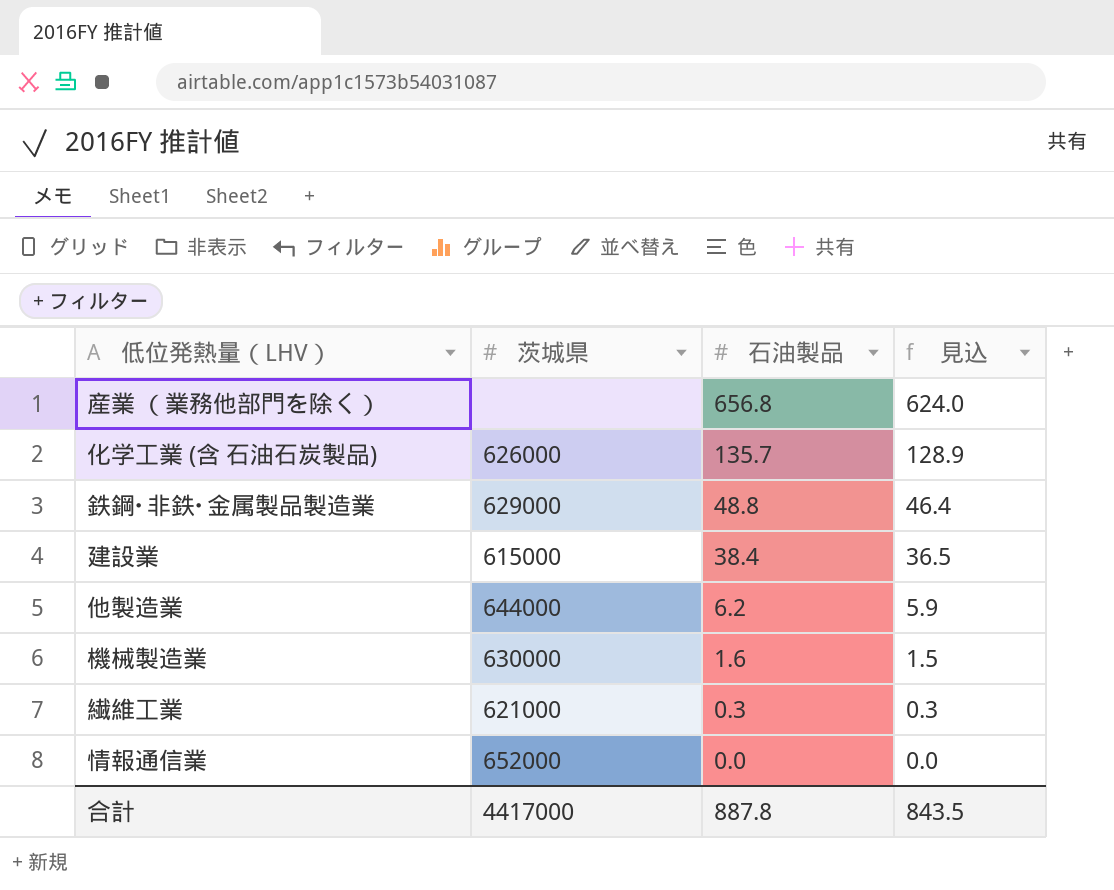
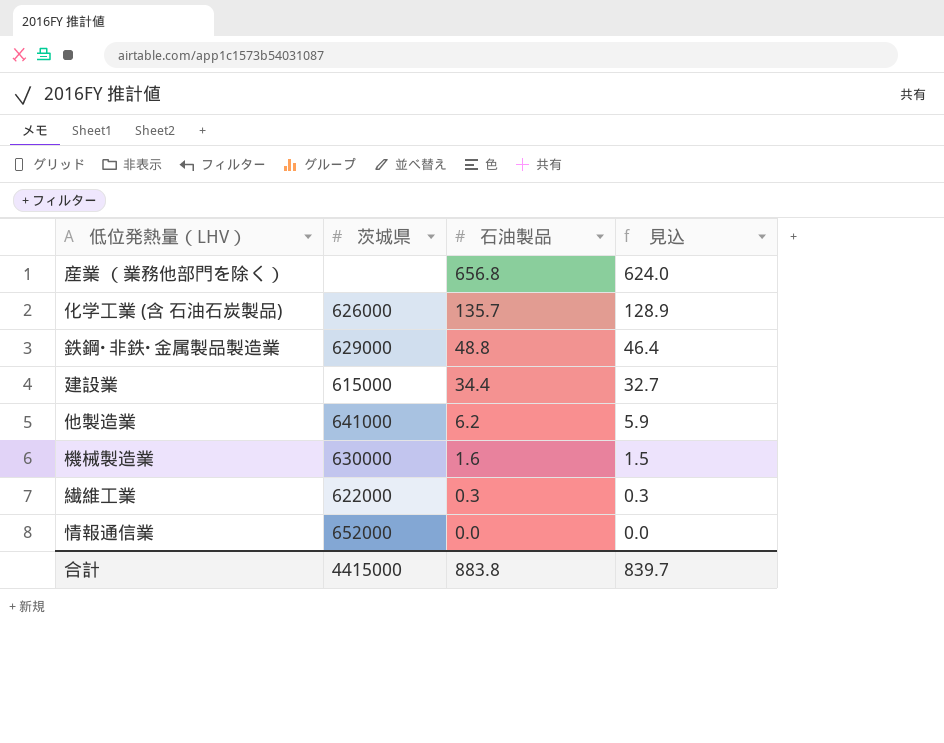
建設業 | 石油製品: 38.4 -> 34.4
建設業 | 見込: 36.5 -> 32.7
他製造業 | 茨城県: 644000 -> 641000
繊維工業 | 茨城県: 621000 -> 622000
合計 | 茨城県: 4417000 -> 4415000
合計 | 石油製品: 887.8 -> 883.8
合計 | 見込: 843.5 -> 839.7

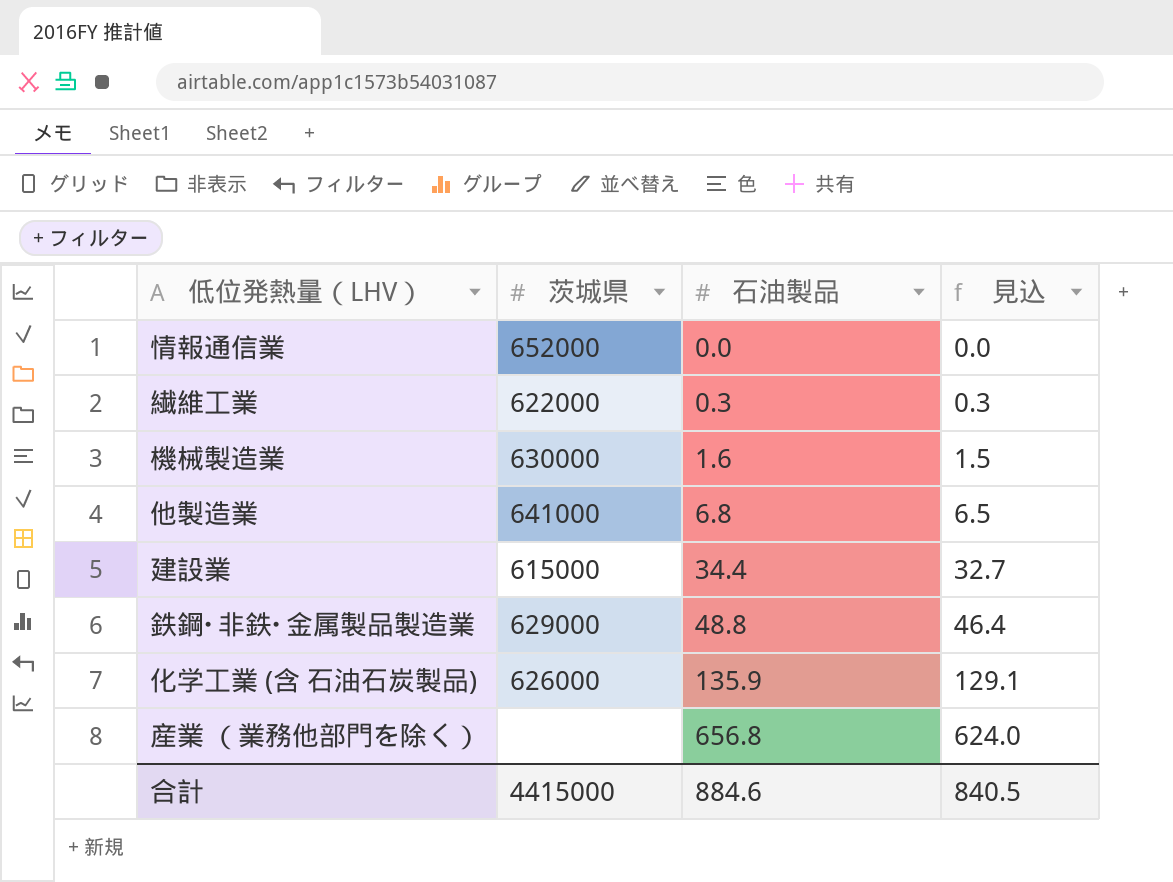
row order: 石油製品 descending -> 石油製品 ascending
他製造業 | 石油製品: 6.2 -> 6.8
他製造業 | 見込: 5.9 -> 6.5
化学工業 (含 石油石炭製品) | 石油製品: 135.7 -> 135.9
化学工業 (含 石油石炭製品) | 見込: 128.9 -> 129.1
合計 | 石油製品: 883.8 -> 884.6
合計 | 見込: 839.7 -> 840.5

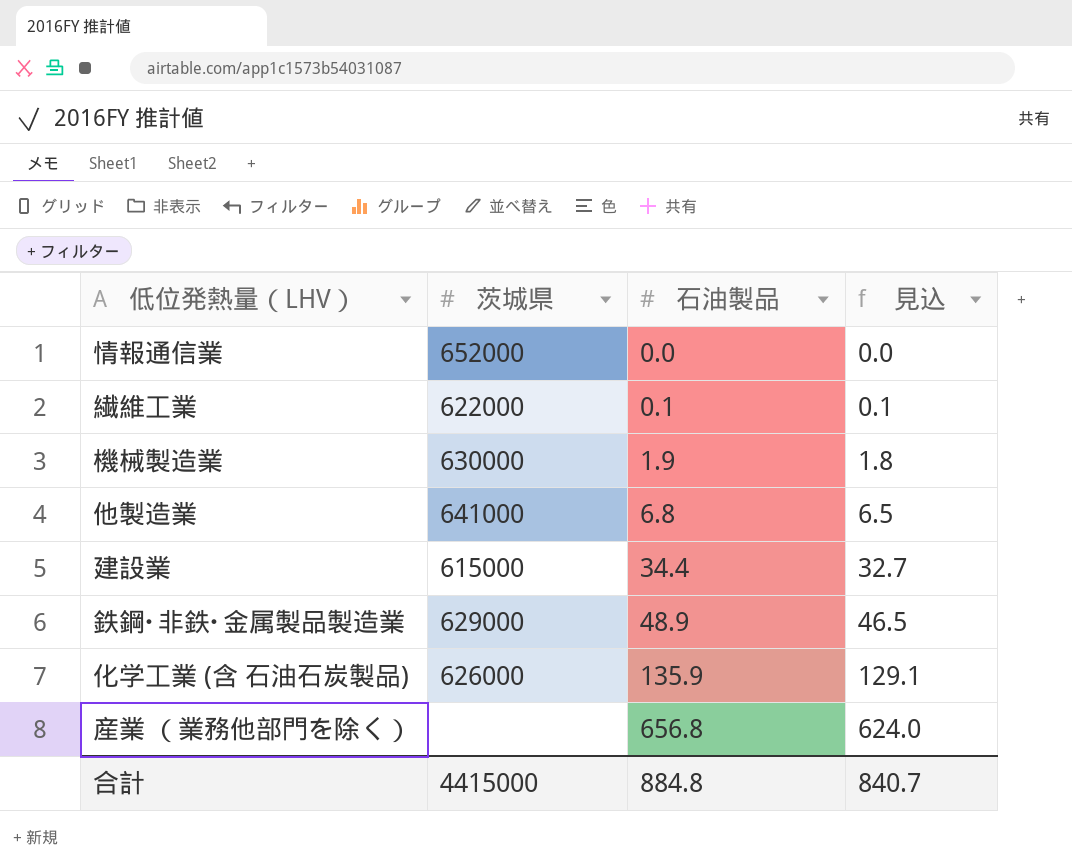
繊維工業 | 石油製品: 0.3 -> 0.1
繊維工業 | 見込: 0.3 -> 0.1
機械製造業 | 石油製品: 1.6 -> 1.9
機械製造業 | 見込: 1.5 -> 1.8
鉄鋼･非鉄･金属製品製造業 | 石油製品: 48.8 -> 48.9
鉄鋼･非鉄･金属製品製造業 | 見込: 46.4 -> 46.5
合計 | 石油製品: 884.6 -> 884.8
合計 | 見込: 840.5 -> 840.7

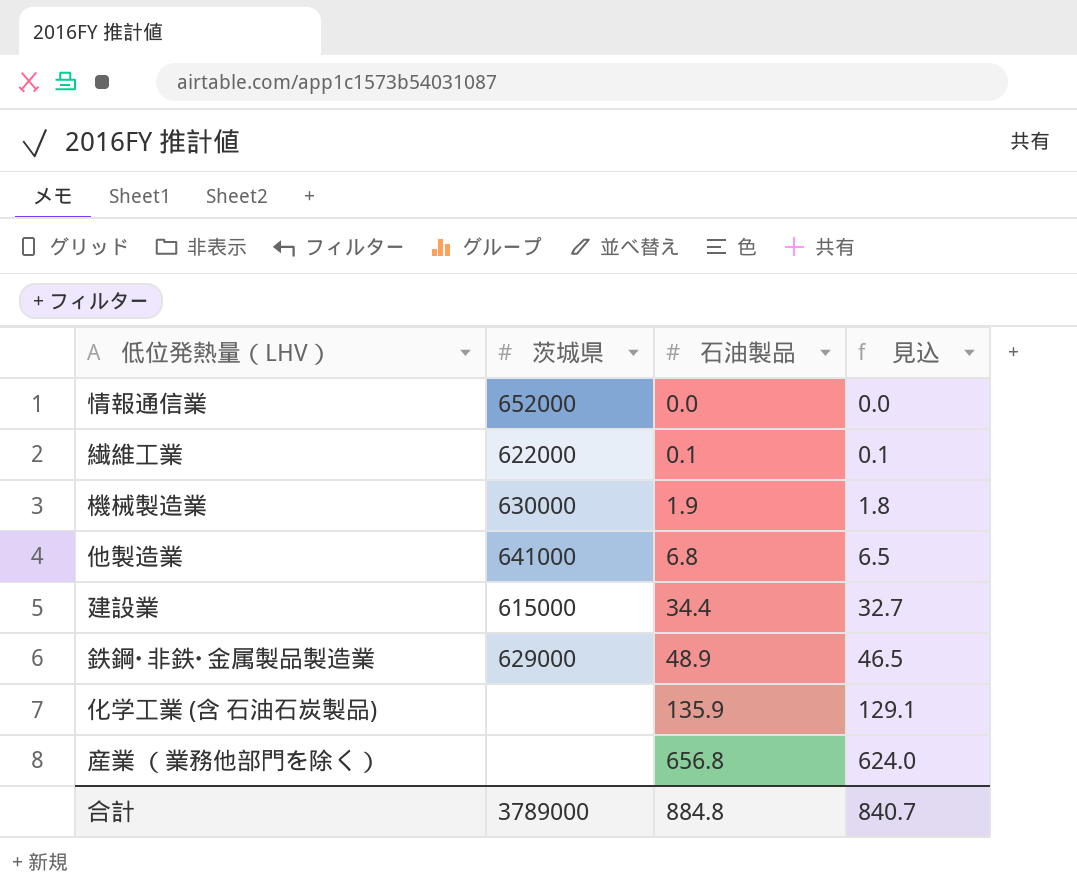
化学工業 (含 石油石炭製品) | 茨城県: 626000 -> none
合計 | 茨城県: 4415000 -> 3789000

